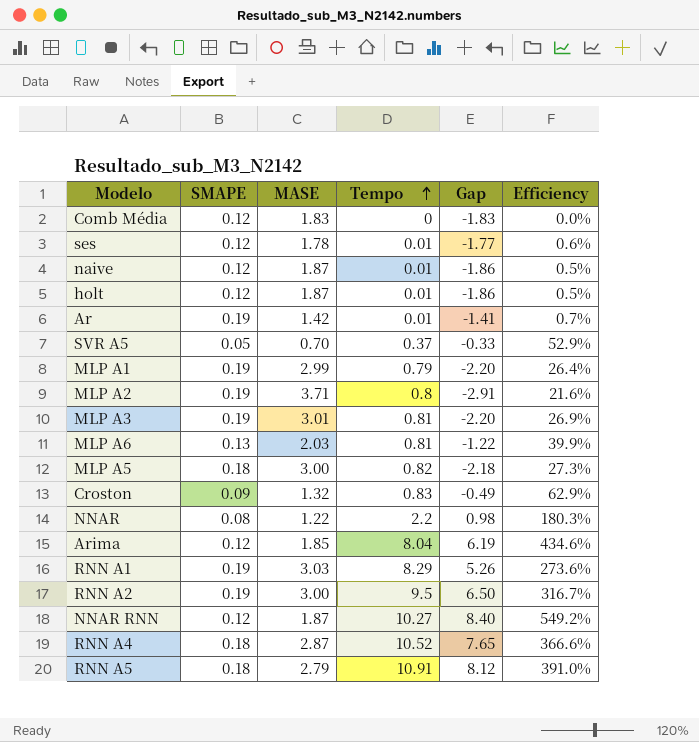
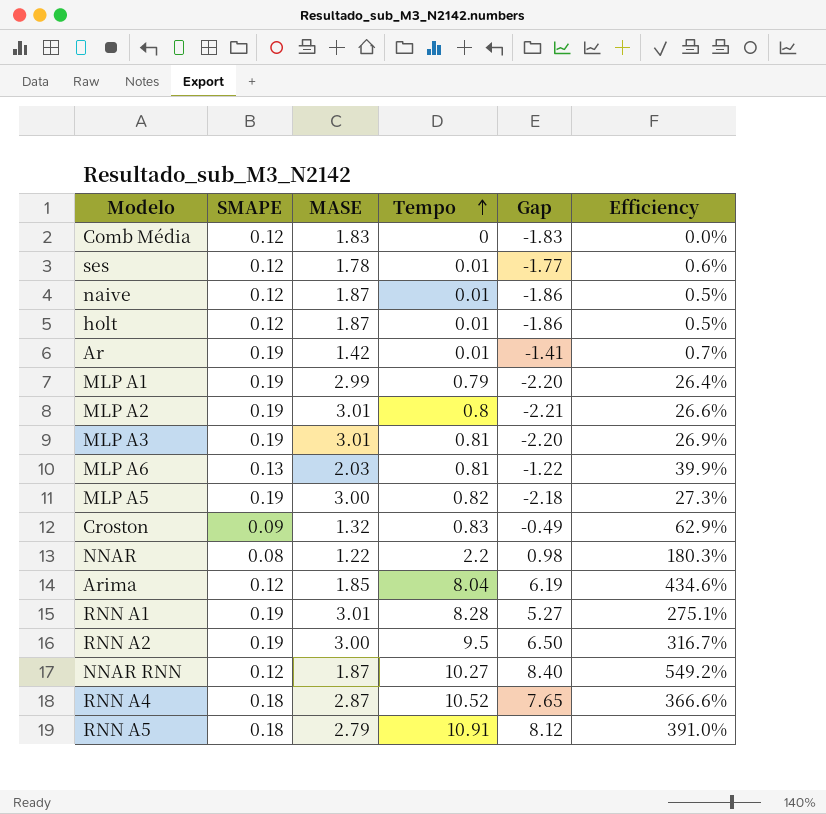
row SVR A5: 0.05 | 0.70 | 0.37 | -0.33 | 52.9% -> none
MLP A2 | MASE: 3.71 -> 3.01
MLP A2 | Gap: -2.91 -> -2.21
MLP A2 | Efficiency: 21.6% -> 26.6%
MLP A5 | SMAPE: 0.18 -> 0.19
RNN A1 | MASE: 3.03 -> 3.01
RNN A1 | Tempo: 8.29 -> 8.28
RNN A1 | Gap: 5.26 -> 5.27
RNN A1 | Efficiency: 273.6% -> 275.1%

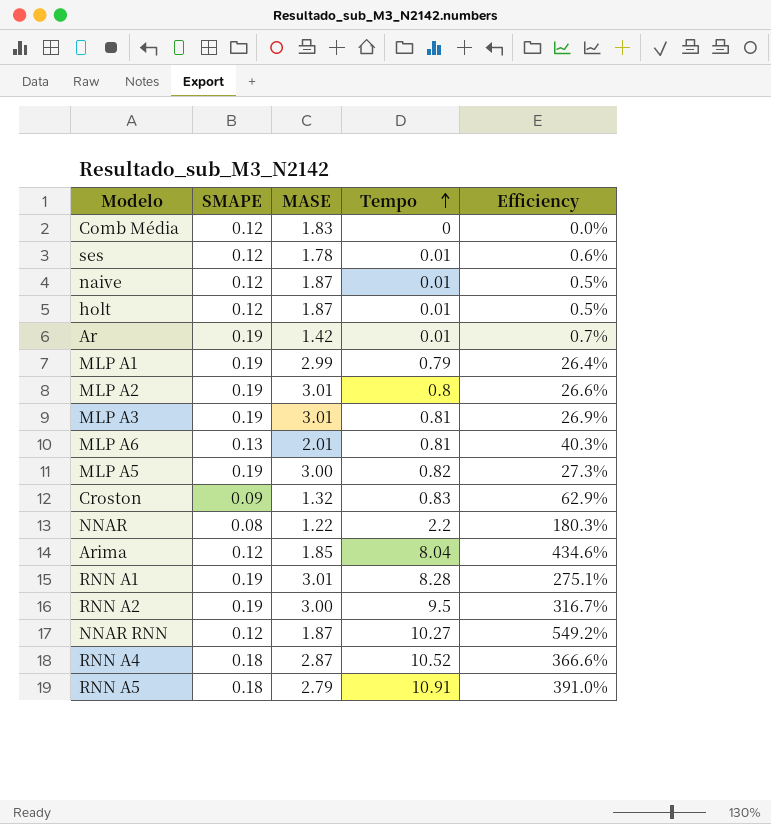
column Gap | formula: [Tempo] - [MASE] -> none
MLP A6 | MASE: 2.03 -> 2.01
MLP A6 | Efficiency: 39.9% -> 40.3%

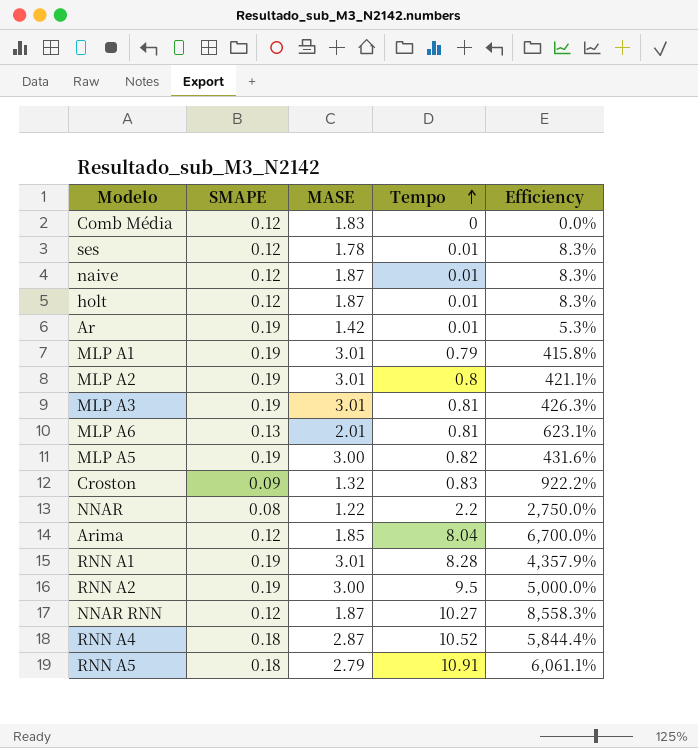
column Efficiency | formula: [Tempo] / [MASE] -> [Tempo] / [SMAPE]
MLP A1 | MASE: 2.99 -> 3.01

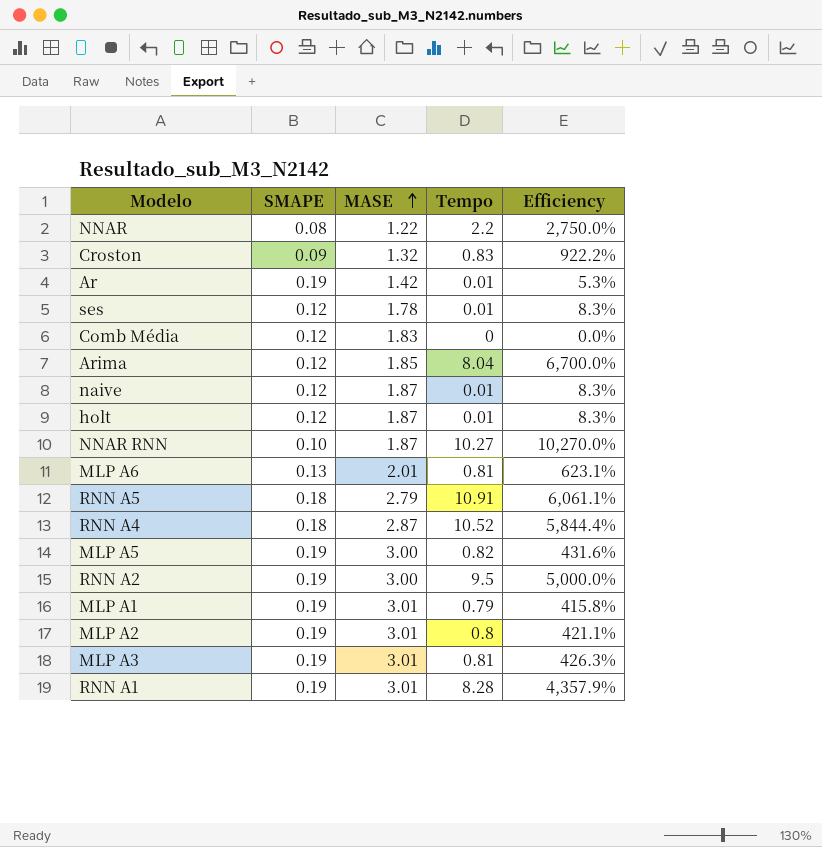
row order: Tempo ascending -> MASE ascending
NNAR RNN | SMAPE: 0.12 -> 0.10
NNAR RNN | Efficiency: 8,558.3% -> 10,270.0%

